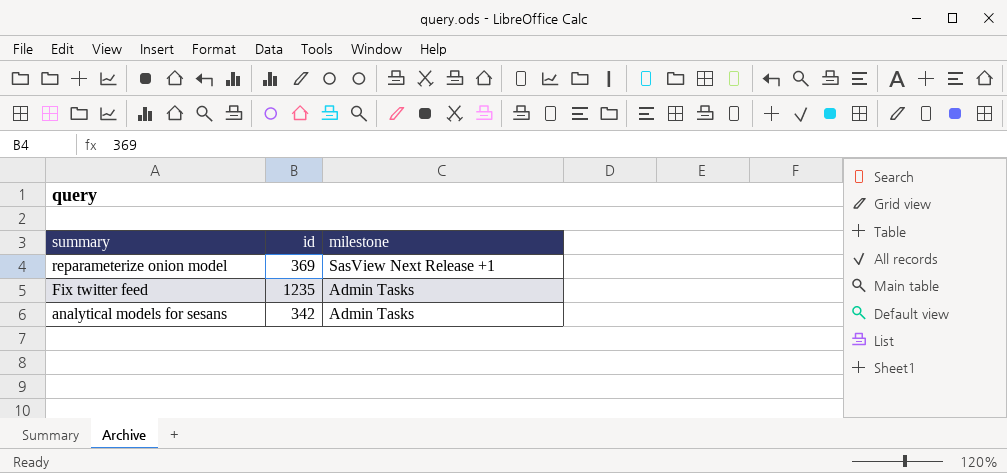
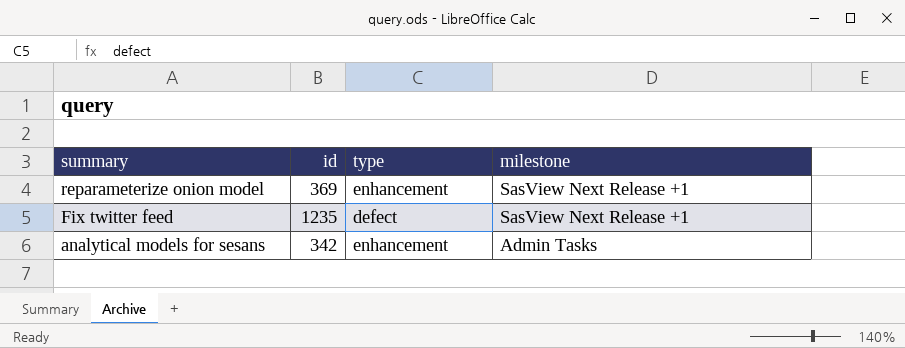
column type | position: none -> 3
Fix twitter feed | milestone: Admin Tasks -> SasView Next Release +1

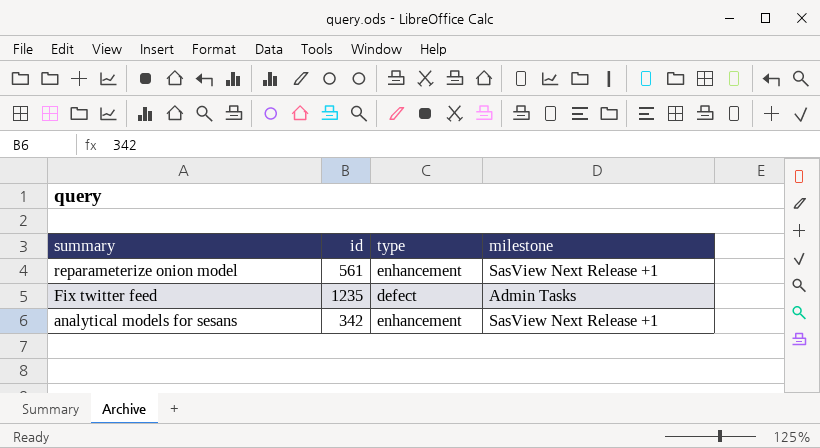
reparameterize onion model | id: 369 -> 561
Fix twitter feed | milestone: SasView Next Release +1 -> Admin Tasks
analytical models for sesans | milestone: Admin Tasks -> SasView Next Release +1

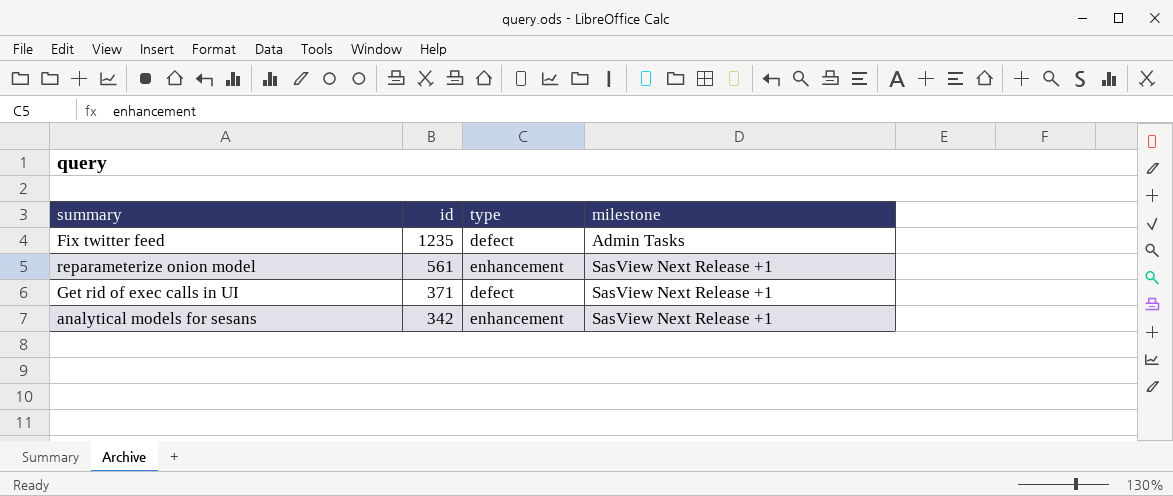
row order: summary descending -> id descending
row Get rid of exec calls in UI: none -> 371 | defect | SasView Next Release +1

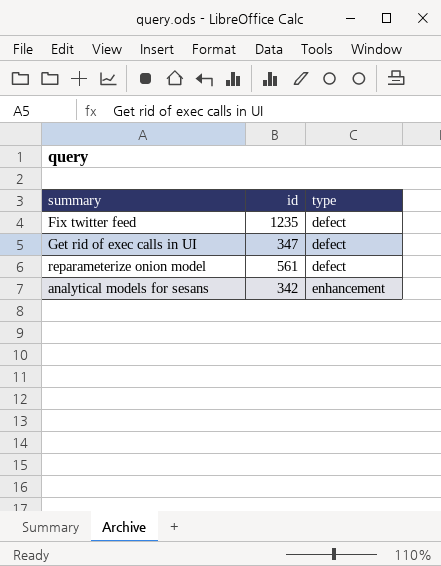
row order: id descending -> type ascending
column milestone | position: 4 -> none
Get rid of exec calls in UI | id: 371 -> 347
reparameterize onion model | type: enhancement -> defect

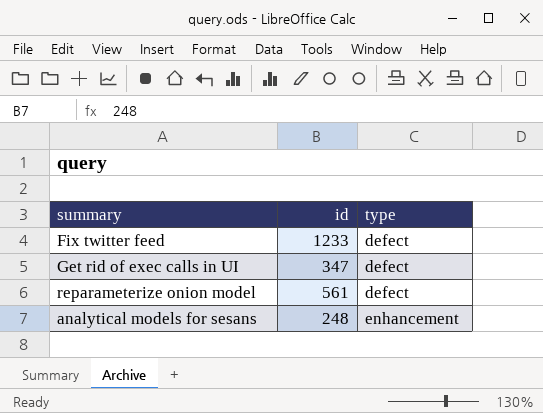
Fix twitter feed | id: 1235 -> 1233
analytical models for sesans | id: 342 -> 248

